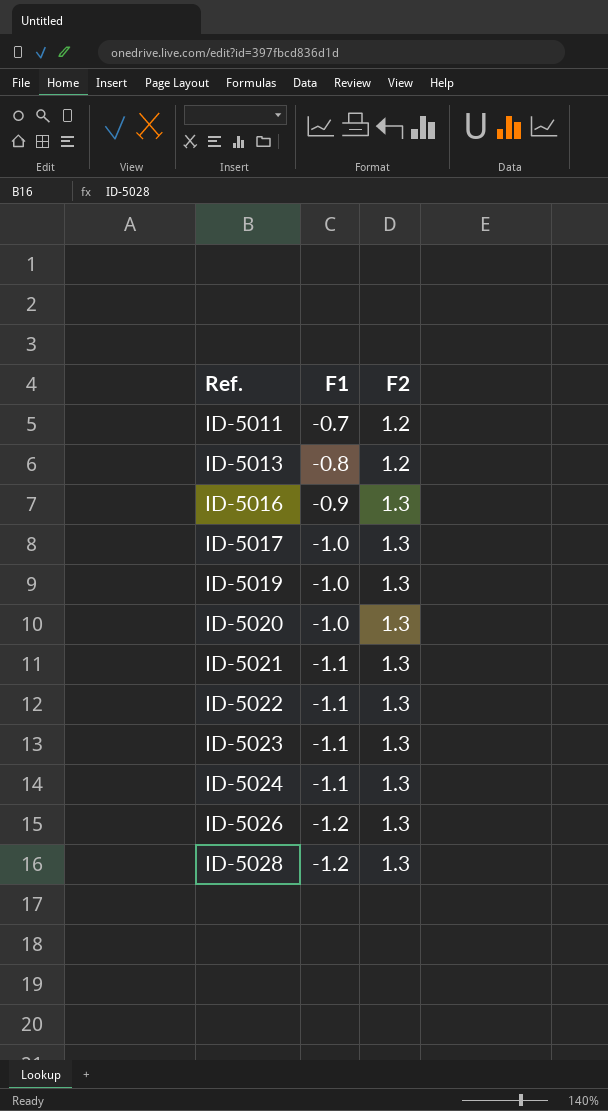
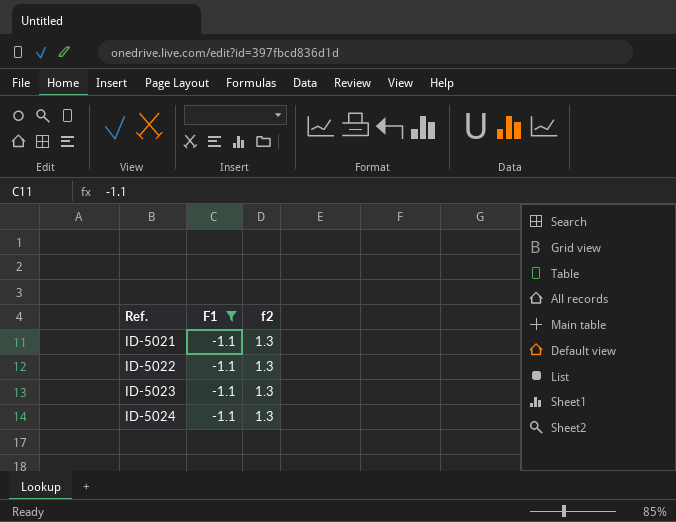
filter: none -> F1 = -1.1
column name: F2 -> f2

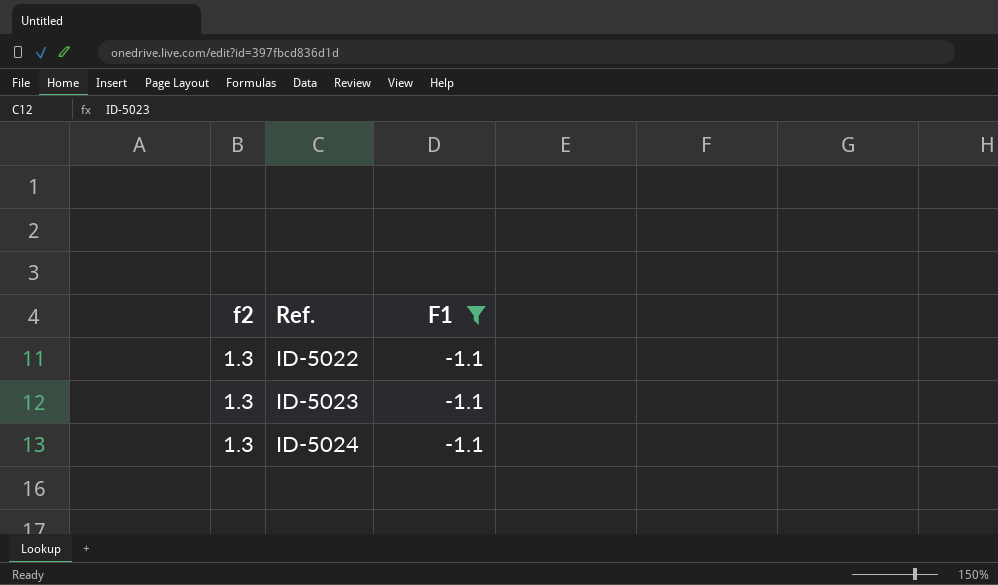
column f2 | position: 3 -> 1
row ID-5021: -1.1 | 1.3 -> none

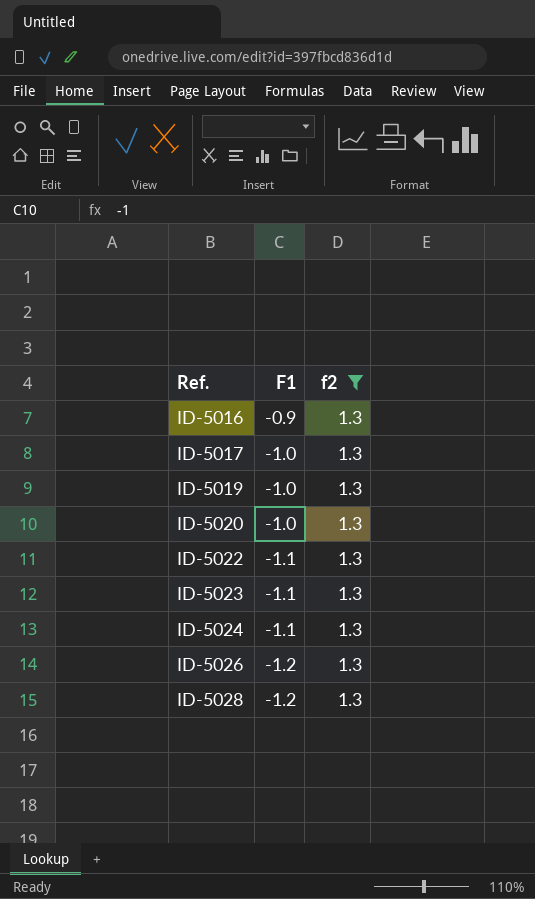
filter: F1 = -1.1 -> f2 = 1.3
column f2 | position: 1 -> 3

